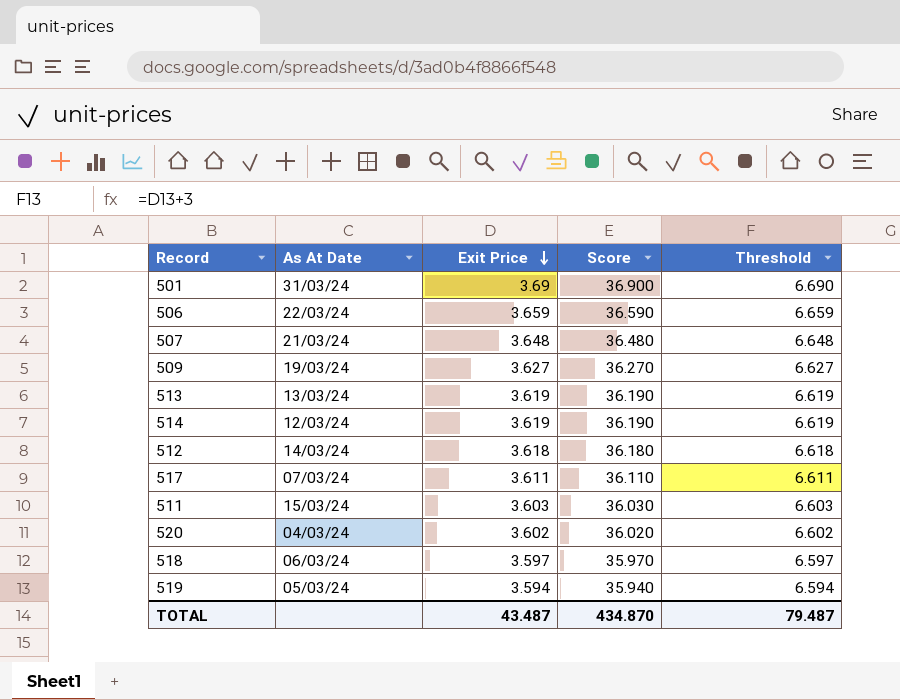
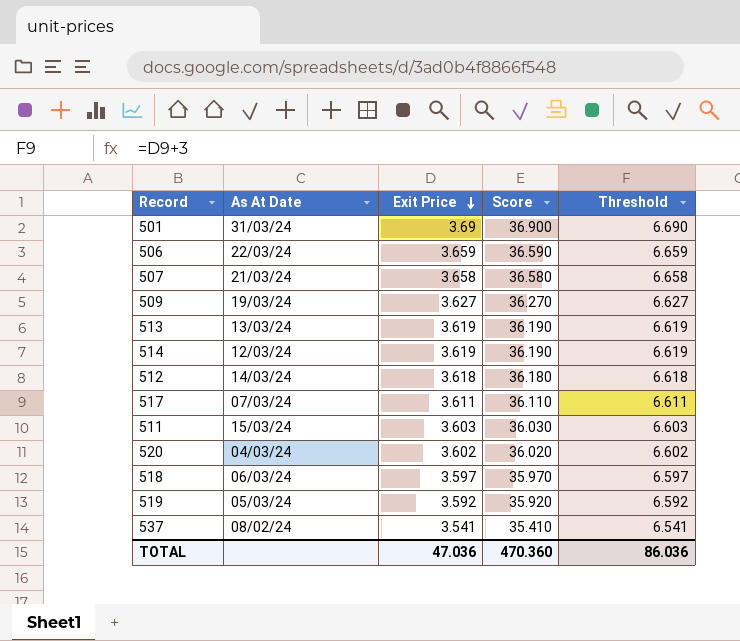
507 | Exit Price: 3.648 -> 3.658
507 | Score: 36.480 -> 36.580
507 | Threshold: 6.648 -> 6.658
519 | Exit Price: 3.594 -> 3.592
519 | Score: 35.940 -> 35.920
519 | Threshold: 6.594 -> 6.592
row 537: none -> 08/02/24 | 3.541 | 35.410 | 6.541
TOTAL | Exit Price: 43.487 -> 47.036
TOTAL | Score: 434.870 -> 470.360
TOTAL | Threshold: 79.487 -> 86.036

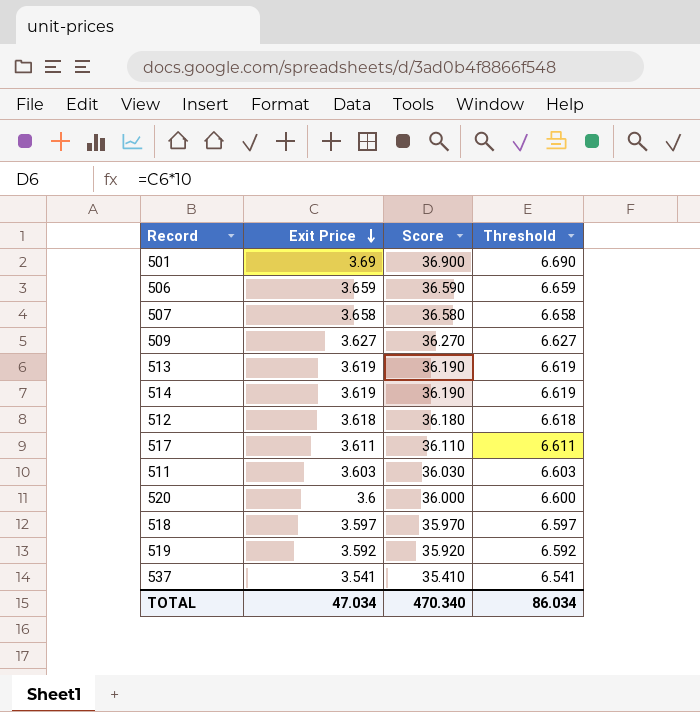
column As At Date | position: 2 -> none
520 | Exit Price: 3.602 -> 3.6
520 | Score: 36.020 -> 36.000
520 | Threshold: 6.602 -> 6.600
TOTAL | Exit Price: 47.036 -> 47.034
TOTAL | Score: 470.360 -> 470.340
TOTAL | Threshold: 86.036 -> 86.034

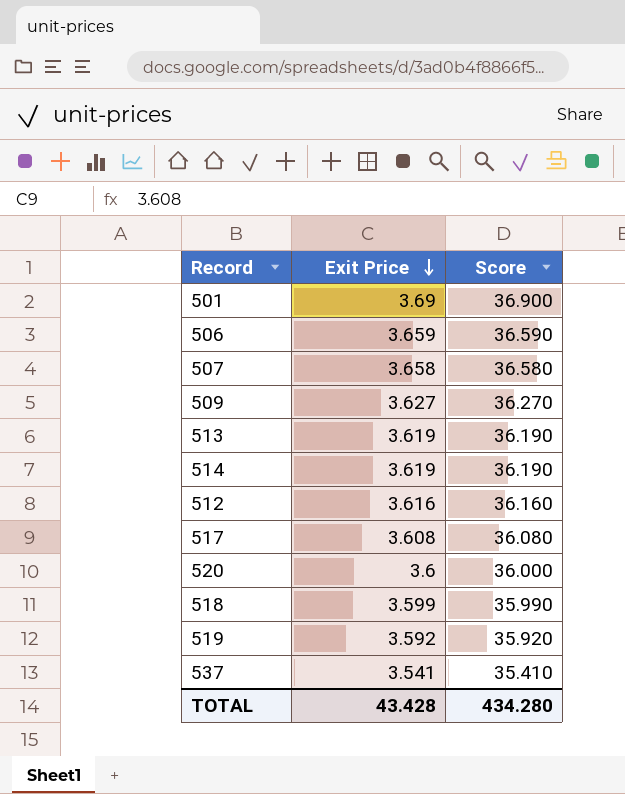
column Threshold | formula: [Exit Price] + 3 -> none
row 511: 3.603 | 36.030 | 6.603 -> none
512 | Exit Price: 3.618 -> 3.616
512 | Score: 36.180 -> 36.160
517 | Exit Price: 3.611 -> 3.608
517 | Score: 36.110 -> 36.080
518 | Exit Price: 3.597 -> 3.599
518 | Score: 35.970 -> 35.990
TOTAL | Exit Price: 47.034 -> 43.428
TOTAL | Score: 470.340 -> 434.280

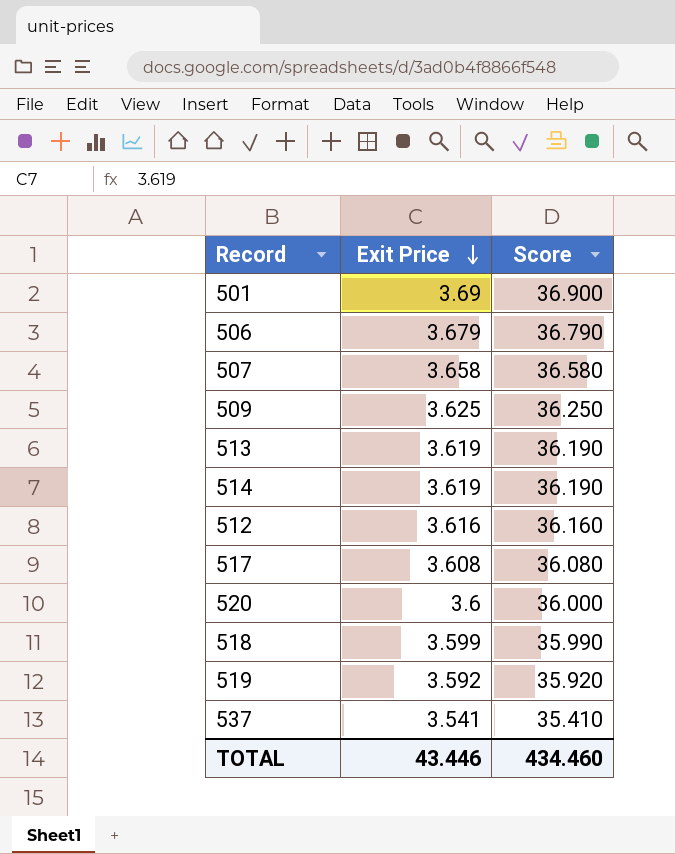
506 | Exit Price: 3.659 -> 3.679
506 | Score: 36.590 -> 36.790
509 | Exit Price: 3.627 -> 3.625
509 | Score: 36.270 -> 36.250
TOTAL | Exit Price: 43.428 -> 43.446
TOTAL | Score: 434.280 -> 434.460

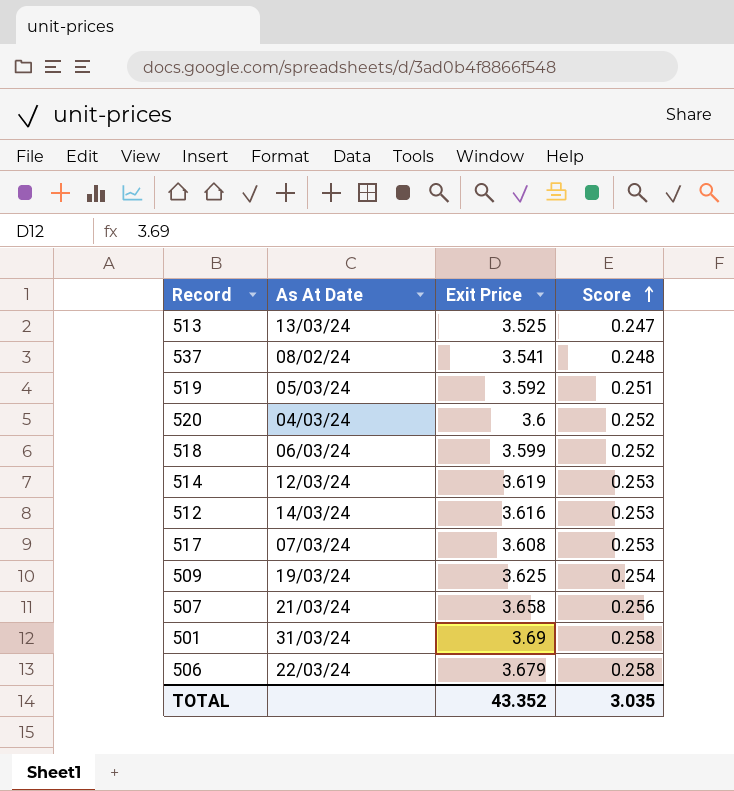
row order: Exit Price descending -> Score ascending
column As At Date | position: none -> 2
column Score | formula: [Exit Price] * 10 -> [Exit Price] * 0.07
513 | Exit Price: 3.619 -> 3.525
TOTAL | Exit Price: 43.446 -> 43.352
TOTAL | Score: 434.460 -> 3.035

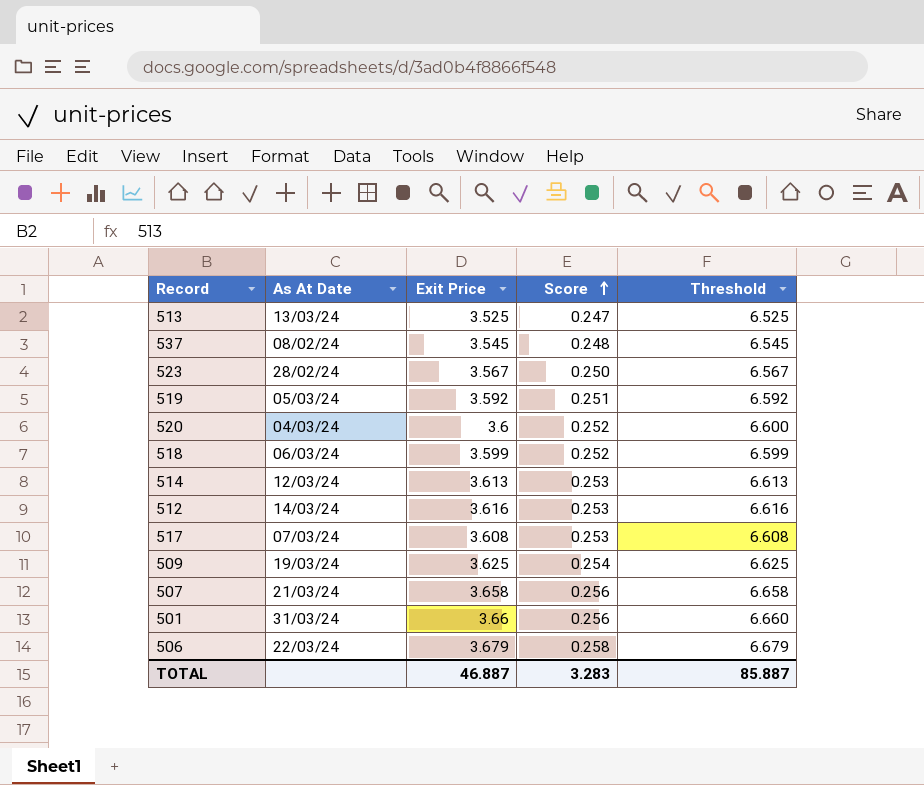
column Threshold | formula: none -> [Exit Price] + 3
537 | Exit Price: 3.541 -> 3.545
row 523: none -> 28/02/24 | 3.567 | 0.250 | 6.567
514 | Exit Price: 3.619 -> 3.613
501 | Exit Price: 3.69 -> 3.66
501 | Score: 0.258 -> 0.256
TOTAL | Exit Price: 43.352 -> 46.887
TOTAL | Score: 3.035 -> 3.283

